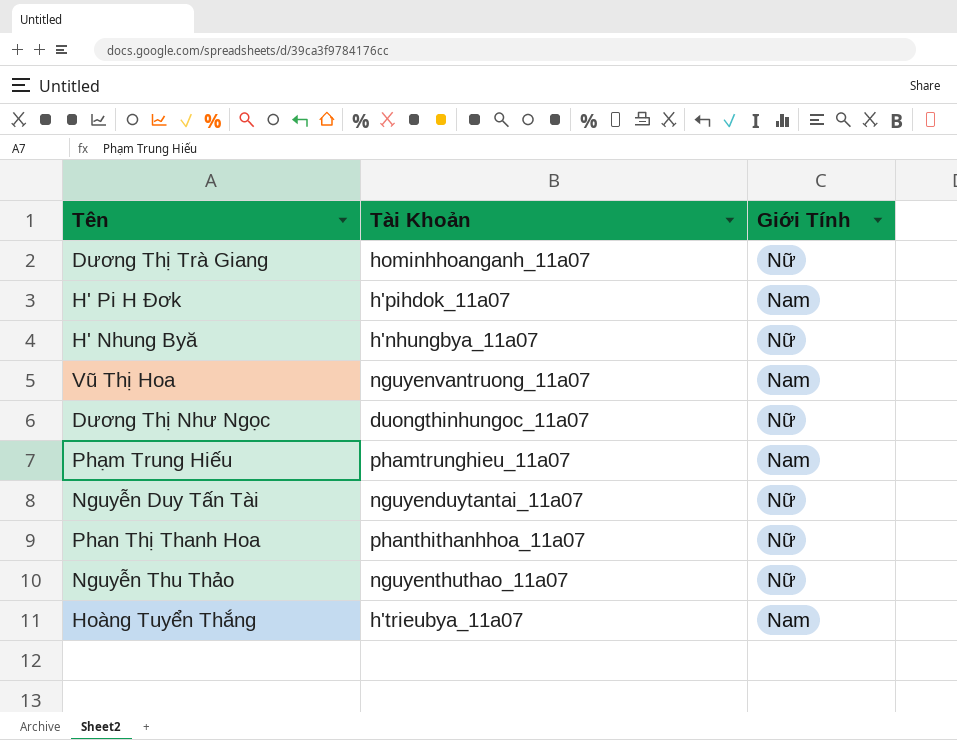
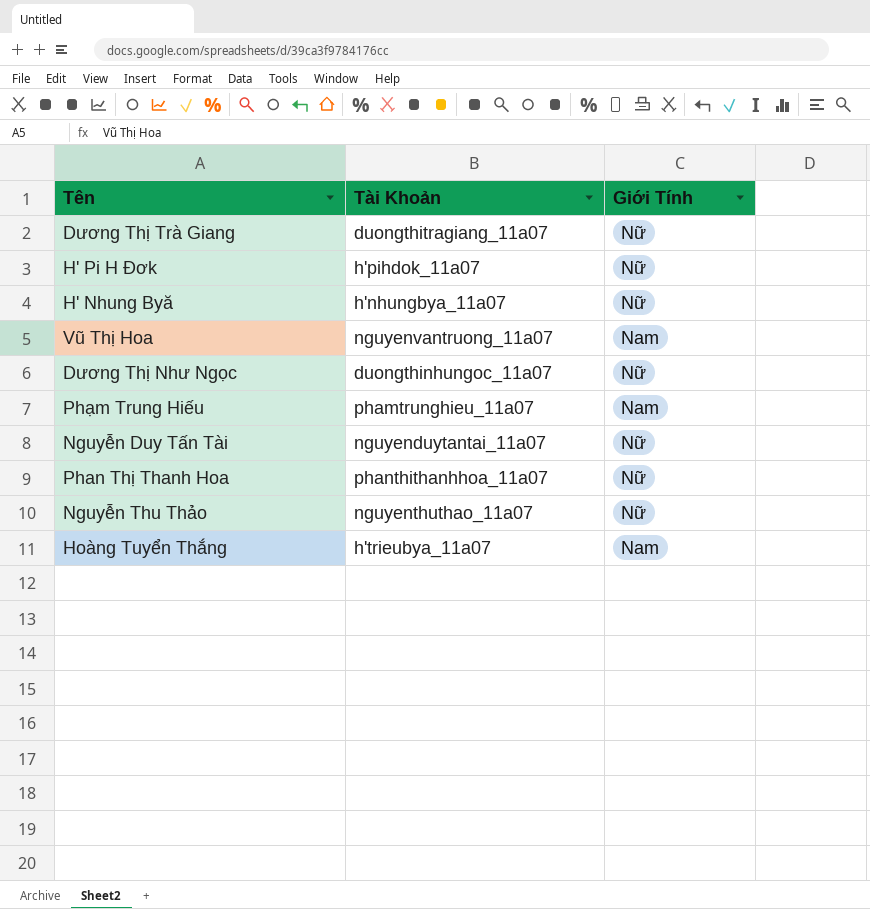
Dương Thị Trà Giang | Tài Khoản: hominhhoanganh_11a07 -> duongthitragiang_11a07
H' Pi H Đơk | Giới Tính: Nam -> Nữ

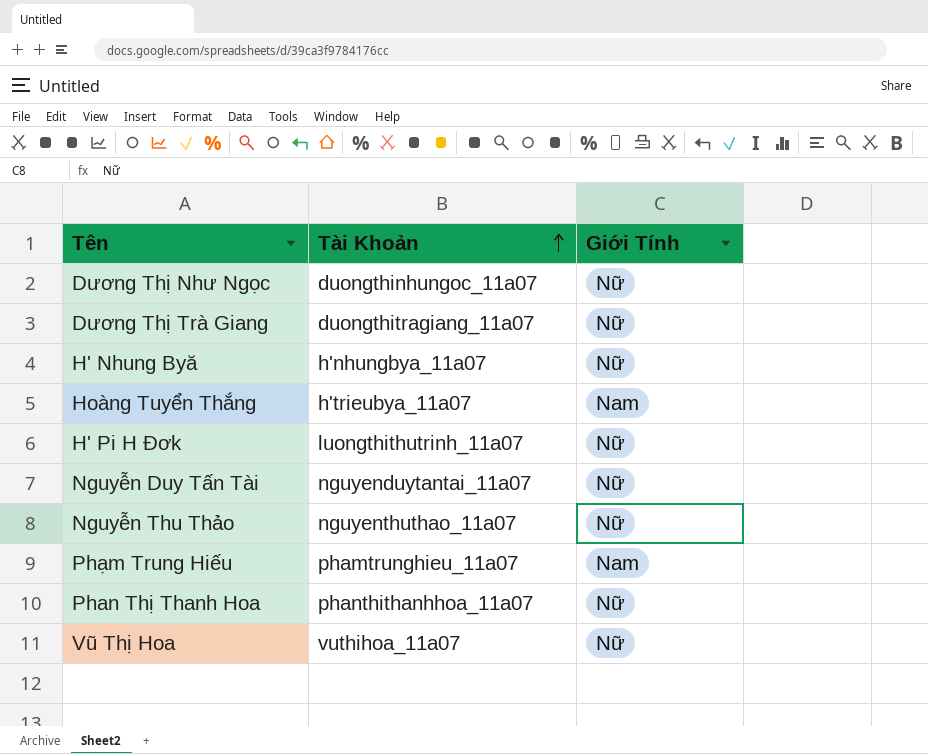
row order: none -> Tài Khoản ascending
H' Pi H Đơk | Tài Khoản: h'pihdok_11a07 -> luongthithutrinh_11a07
Vũ Thị Hoa | Tài Khoản: nguyenvantruong_11a07 -> vuthihoa_11a07
Vũ Thị Hoa | Giới Tính: Nam -> Nữ

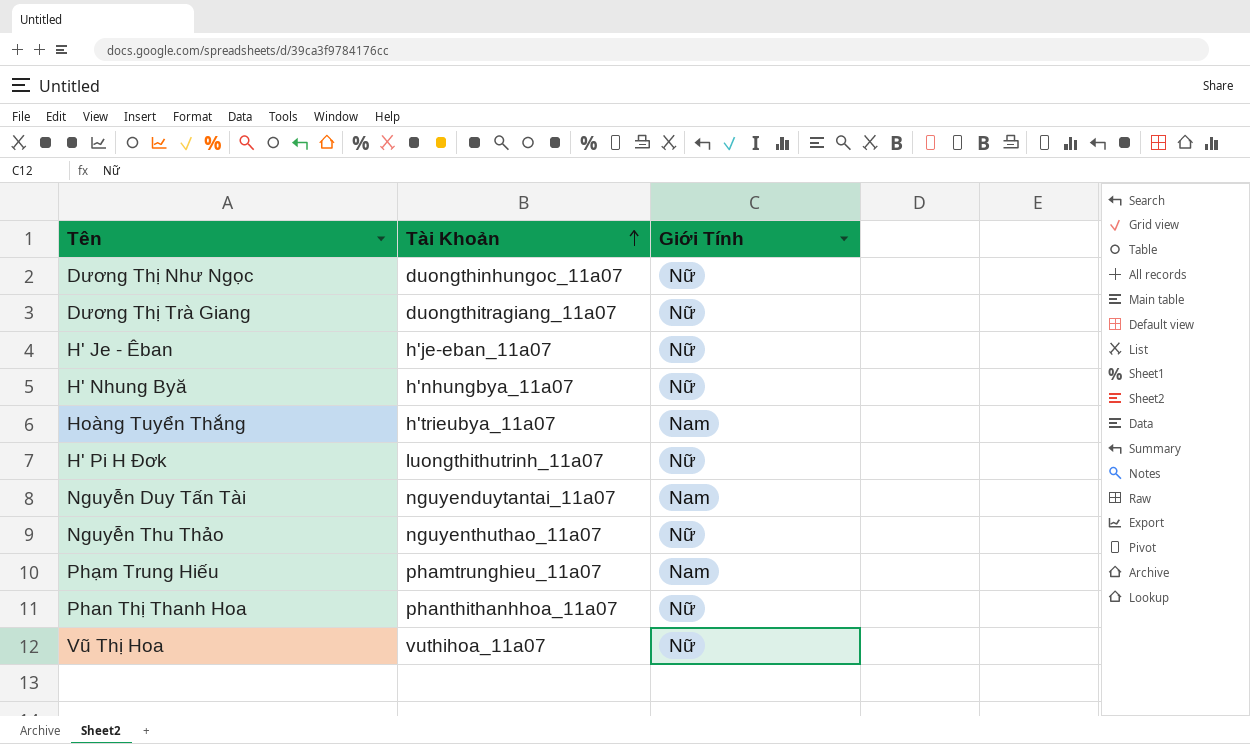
row H' Je - Êban: none -> h'je-eban_11a07 | Nữ
Nguyễn Duy Tấn Tài | Giới Tính: Nữ -> Nam

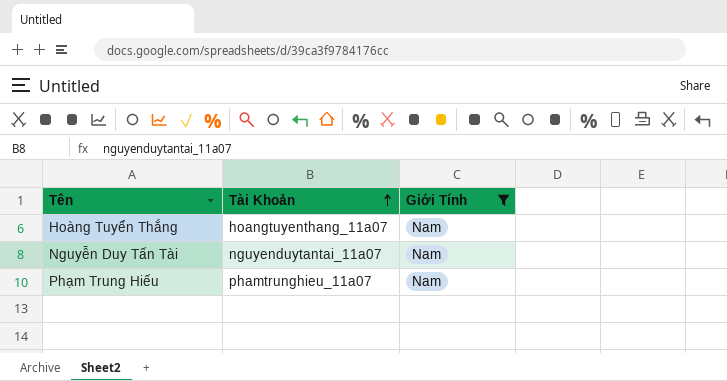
filter: none -> Giới Tính = Nam
Hoàng Tuyển Thắng | Tài Khoản: h'trieubya_11a07 -> hoangtuyenthang_11a07

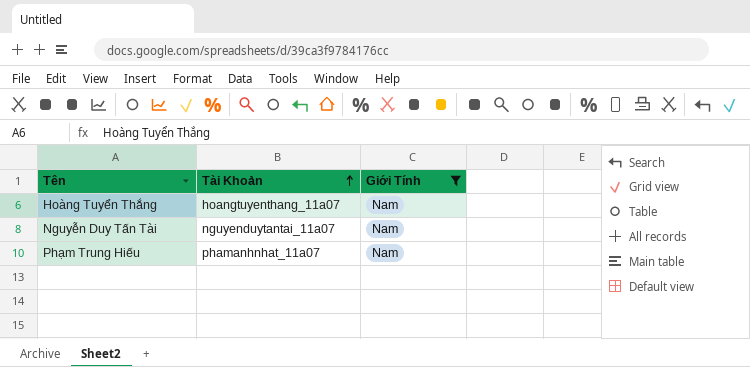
Phạm Trung Hiếu | Tài Khoản: phamtrunghieu_11a07 -> phamanhnhat_11a07

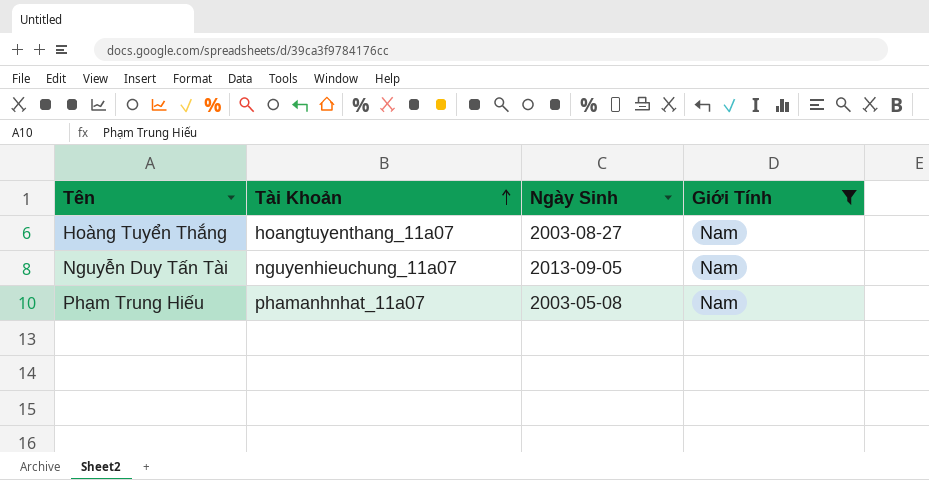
column Ngày Sinh | position: none -> 3
Nguyễn Duy Tấn Tài | Tài Khoản: nguyenduytantai_11a07 -> nguyenhieuchung_11a07

